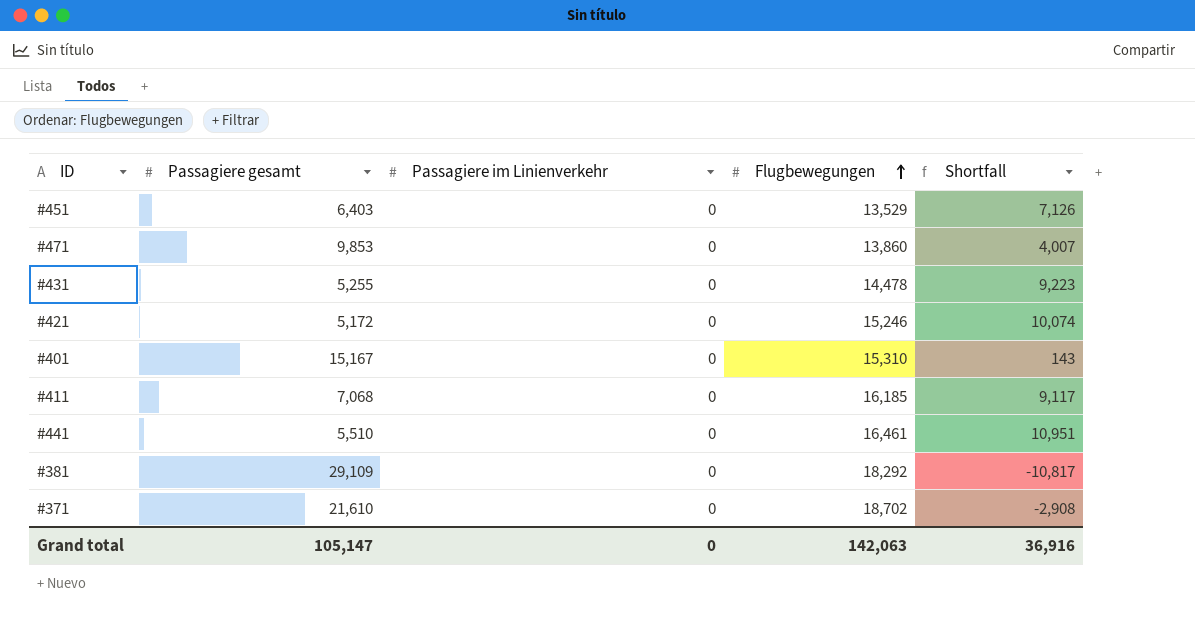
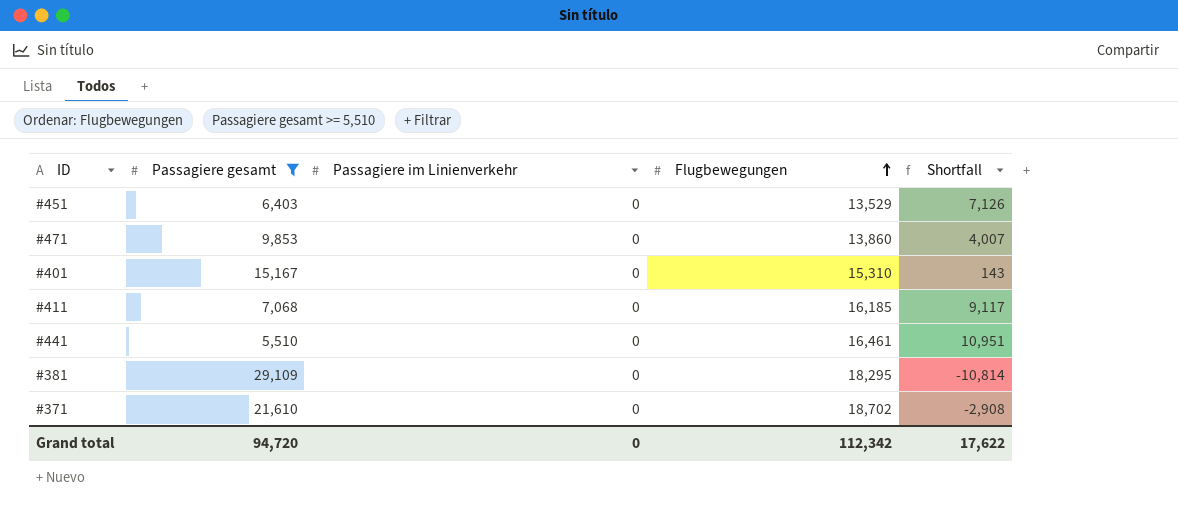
filter: none -> Passagiere gesamt >= 5,510
#381 | Flugbewegungen: 18,292 -> 18,295
#381 | Shortfall: -10,817 -> -10,814
Grand total | Passagiere gesamt: 105,147 -> 94,720
Grand total | Flugbewegungen: 142,063 -> 112,342
Grand total | Shortfall: 36,916 -> 17,622

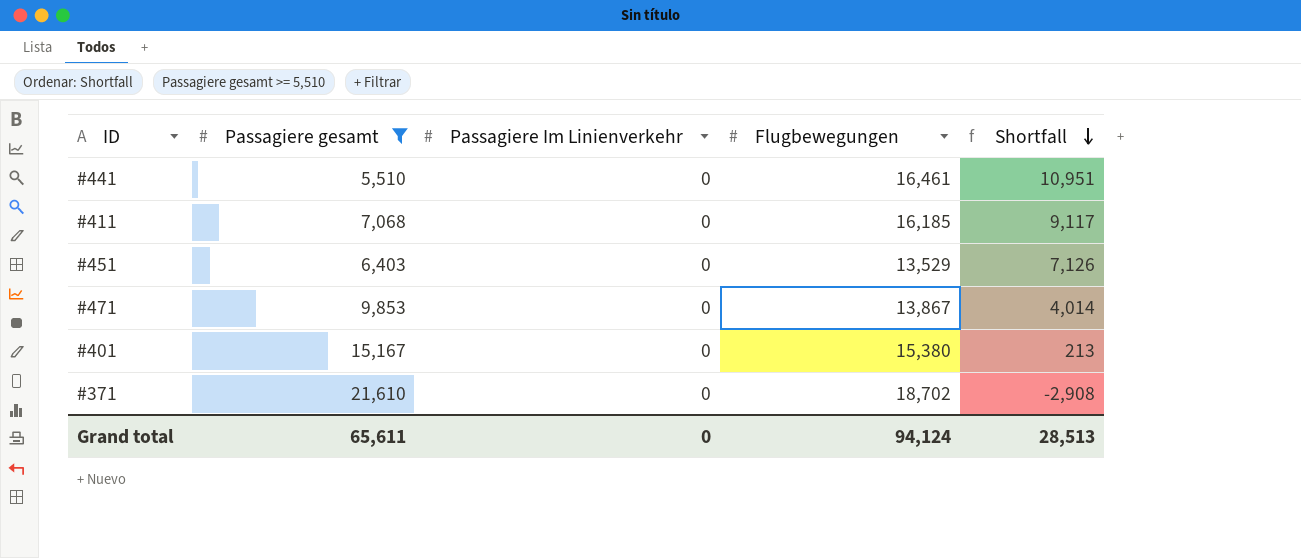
row order: Flugbewegungen ascending -> Shortfall descending
column name: Passagiere im Linienverkehr -> Passagiere Im Linienverkehr
row #381: 29,109 | 0 | 18,295 | -10,814 -> none
#471 | Flugbewegungen: 13,860 -> 13,867
#471 | Shortfall: 4,007 -> 4,014
#401 | Flugbewegungen: 15,310 -> 15,380
#401 | Shortfall: 143 -> 213
Grand total | Passagiere gesamt: 94,720 -> 65,611
Grand total | Flugbewegungen: 112,342 -> 94,124
Grand total | Shortfall: 17,622 -> 28,513

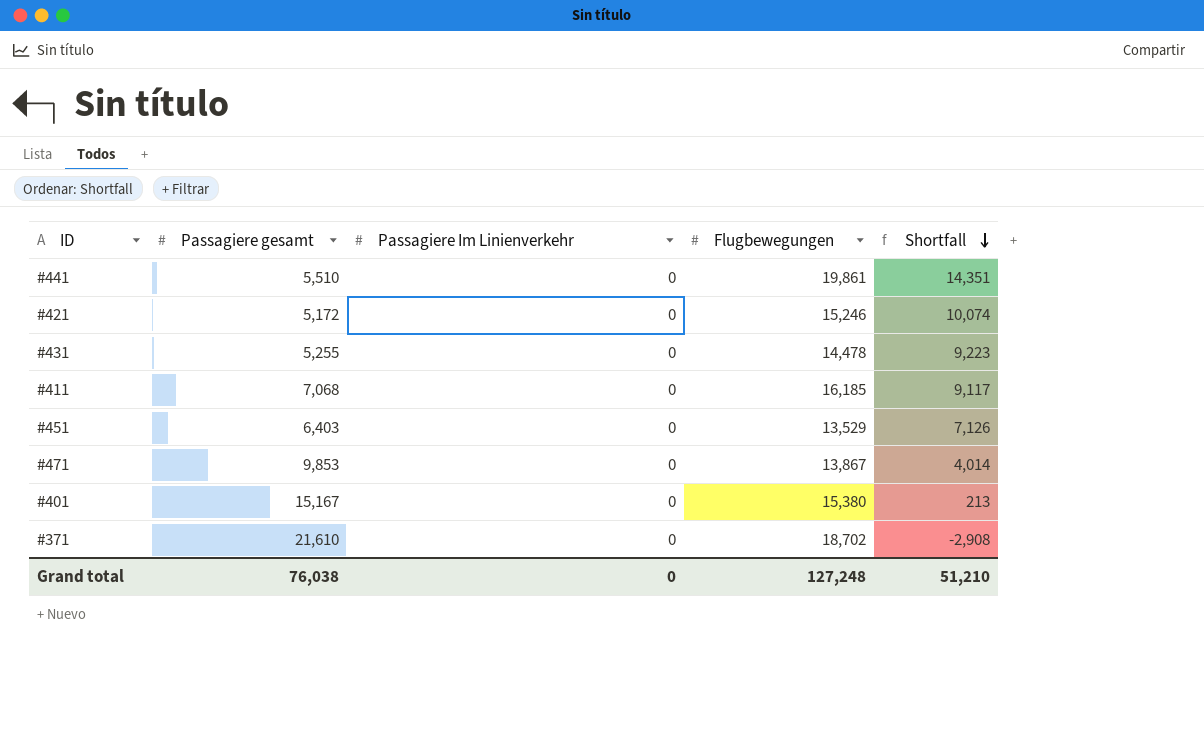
filter: Passagiere gesamt >= 5,510 -> none
#441 | Flugbewegungen: 16,461 -> 19,861
#441 | Shortfall: 10,951 -> 14,351
Grand total | Passagiere gesamt: 65,611 -> 76,038
Grand total | Flugbewegungen: 94,124 -> 127,248
Grand total | Shortfall: 28,513 -> 51,210

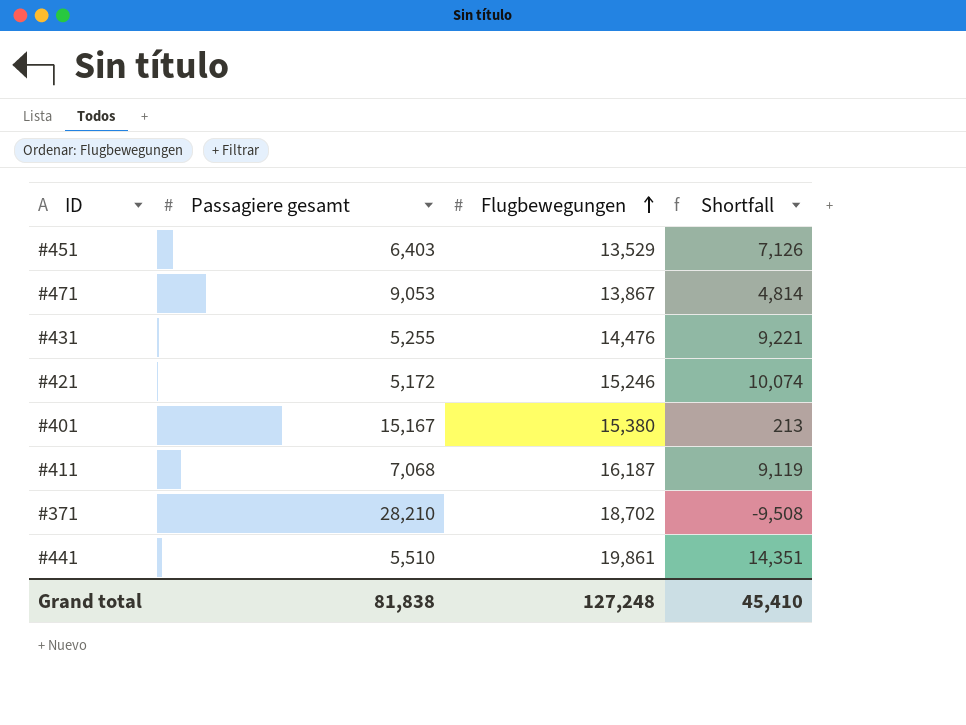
row order: Shortfall descending -> Flugbewegungen ascending
column Passagiere Im Linienverkehr | position: 3 -> none
#471 | Passagiere gesamt: 9,853 -> 9,053
#471 | Shortfall: 4,014 -> 4,814
#431 | Flugbewegungen: 14,478 -> 14,476
#431 | Shortfall: 9,223 -> 9,221
#411 | Flugbewegungen: 16,185 -> 16,187
#411 | Shortfall: 9,117 -> 9,119
#371 | Passagiere gesamt: 21,610 -> 28,210
#371 | Shortfall: -2,908 -> -9,508
Grand total | Passagiere gesamt: 76,038 -> 81,838
Grand total | Shortfall: 51,210 -> 45,410

